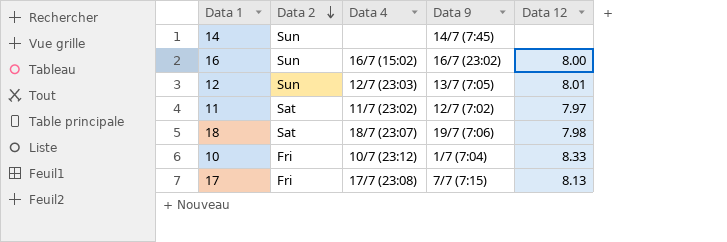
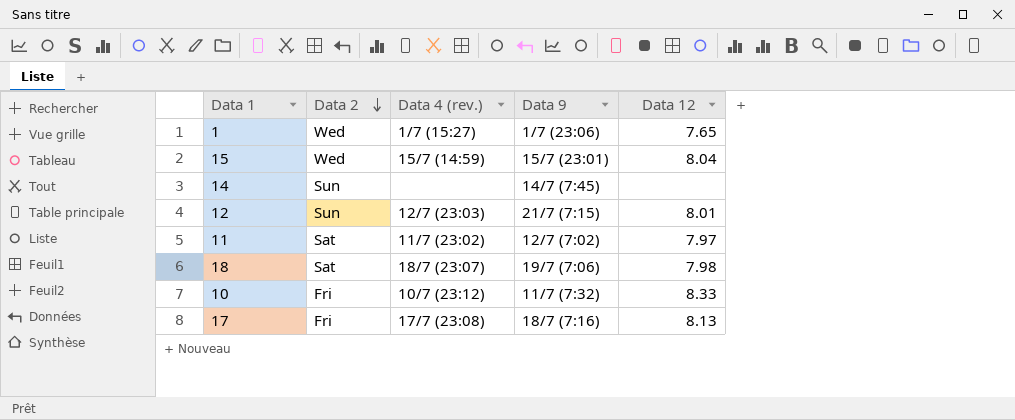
column name: Data 4 -> Data 4 (rev.)
row 16: Sun | 16/7 (15:02) | 16/7 (23:02) | 8.00 -> none
row 1: none -> Wed | 1/7 (15:27) | 1/7 (23:06) | 7.65
row 15: none -> Wed | 15/7 (14:59) | 15/7 (23:01) | 8.04
12 | Data 9: 13/7 (7:05) -> 21/7 (7:15)
10 | Data 9: 1/7 (7:04) -> 11/7 (7:32)
17 | Data 9: 7/7 (7:15) -> 18/7 (7:16)

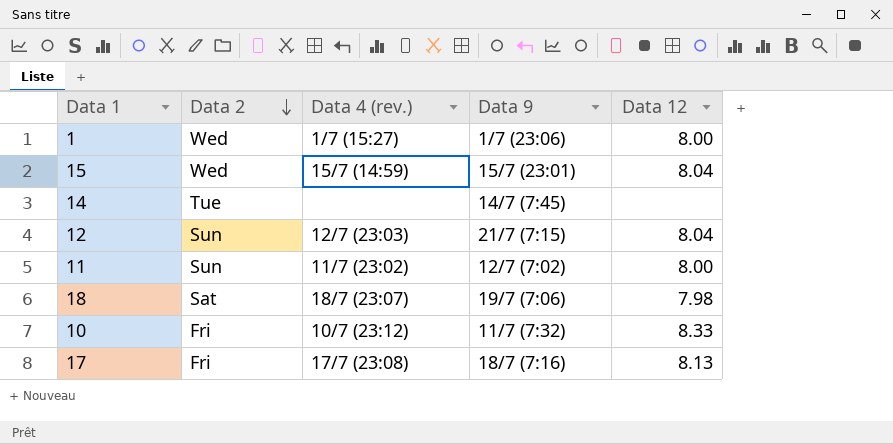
1 | Data 12: 7.65 -> 8.00
14 | Data 2: Sun -> Tue
12 | Data 12: 8.01 -> 8.04
11 | Data 2: Sat -> Sun
11 | Data 12: 7.97 -> 8.00

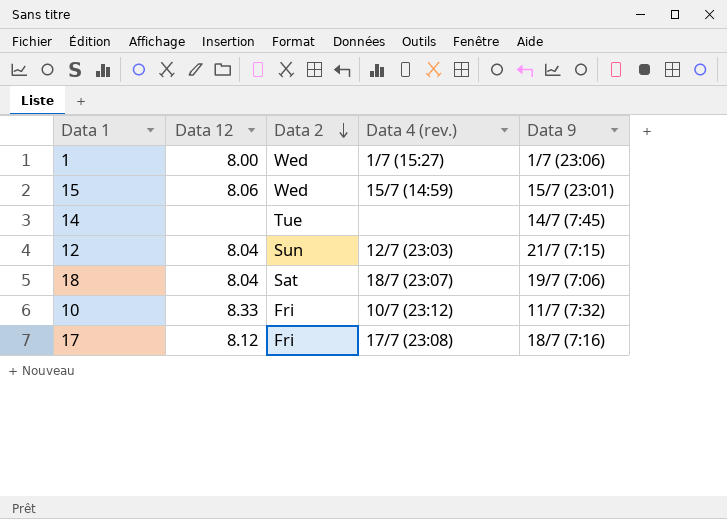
column Data 12 | position: 5 -> 2
row 11: Sun | 11/7 (23:02) | 12/7 (7:02) | 8.00 -> none
15 | Data 12: 8.04 -> 8.06
18 | Data 12: 7.98 -> 8.04
17 | Data 12: 8.13 -> 8.12

